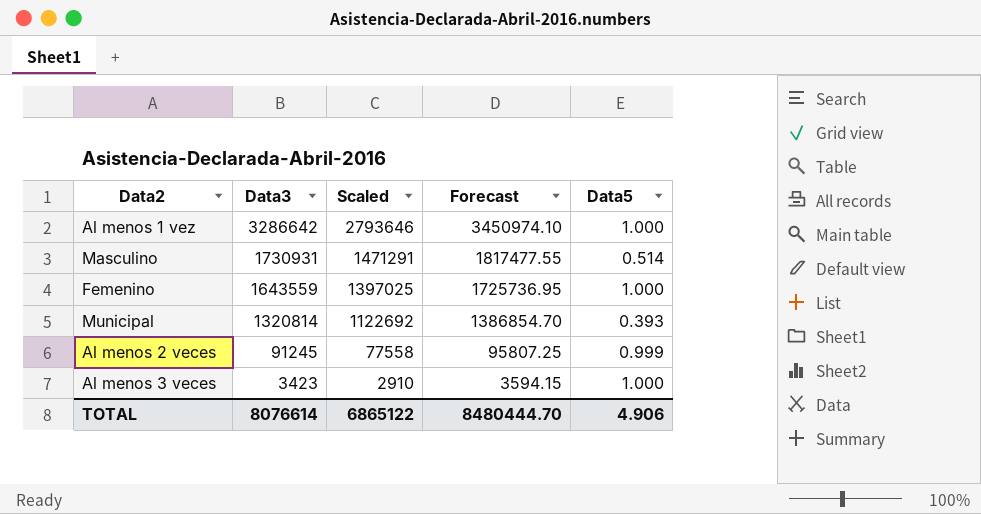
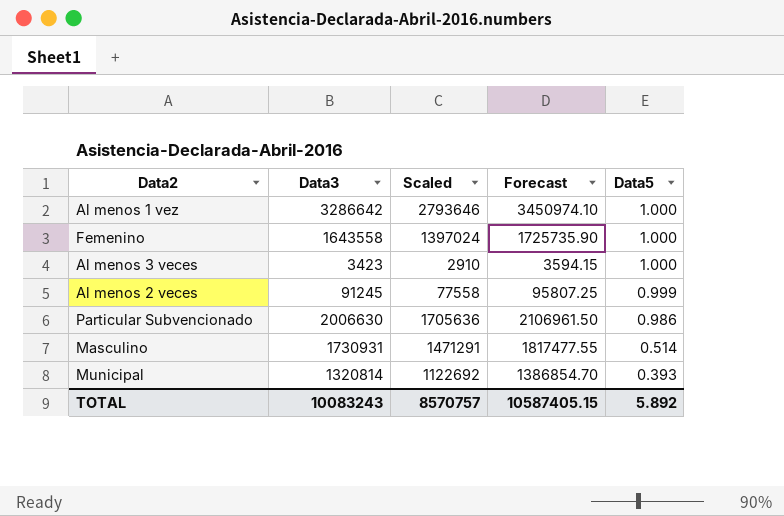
row order: Data3 descending -> Data5 descending
Femenino | Data3: 1643559 -> 1643558
Femenino | Scaled: 1397025 -> 1397024
Femenino | Forecast: 1725736.95 -> 1725735.90
row Particular Subvencionado: none -> 2006630 | 1705636 | 2106961.50 | 0.986
TOTAL | Data3: 8076614 -> 10083243
TOTAL | Scaled: 6865122 -> 8570757
TOTAL | Forecast: 8480444.70 -> 10587405.15
TOTAL | Data5: 4.906 -> 5.892

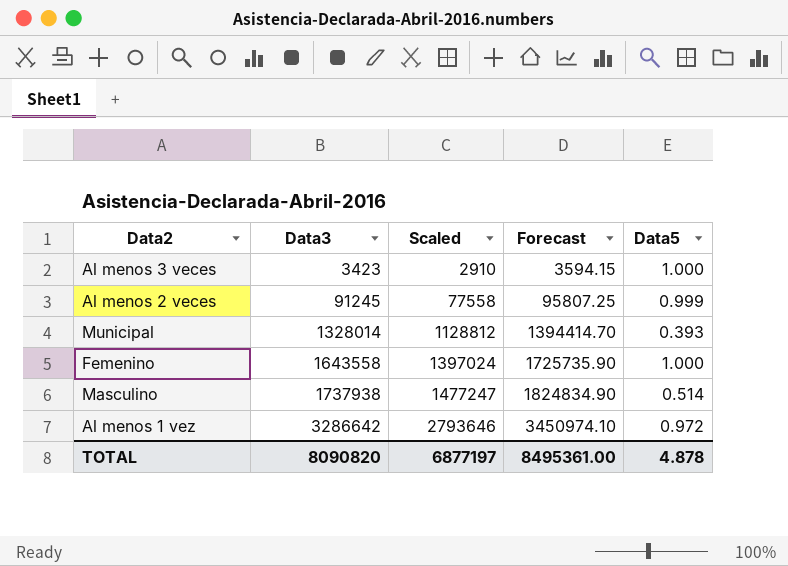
row order: Data5 descending -> Data3 ascending
row Particular Subvencionado: 2006630 | 1705636 | 2106961.50 | 0.986 -> none
Municipal | Data3: 1320814 -> 1328014
Municipal | Scaled: 1122692 -> 1128812
Municipal | Forecast: 1386854.70 -> 1394414.70
Masculino | Data3: 1730931 -> 1737938
Masculino | Scaled: 1471291 -> 1477247
Masculino | Forecast: 1817477.55 -> 1824834.90
Al menos 1 vez | Data5: 1.000 -> 0.972
TOTAL | Data3: 10083243 -> 8090820
TOTAL | Scaled: 8570757 -> 6877197
TOTAL | Forecast: 10587405.15 -> 8495361.00
TOTAL | Data5: 5.892 -> 4.878

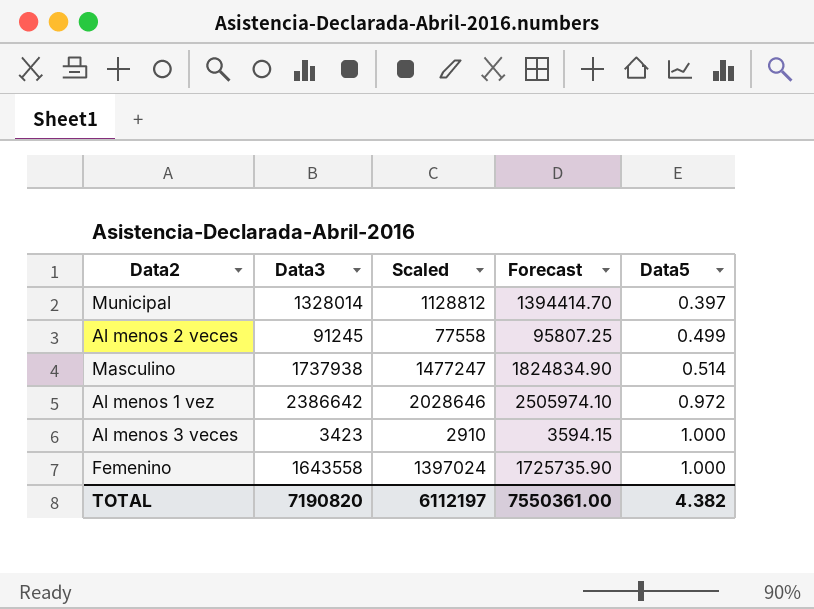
row order: Data3 ascending -> Data5 ascending
Municipal | Data5: 0.393 -> 0.397
Al menos 2 veces | Data5: 0.999 -> 0.499
Al menos 1 vez | Data3: 3286642 -> 2386642
Al menos 1 vez | Scaled: 2793646 -> 2028646
Al menos 1 vez | Forecast: 3450974.10 -> 2505974.10
TOTAL | Data3: 8090820 -> 7190820
TOTAL | Scaled: 6877197 -> 6112197
TOTAL | Forecast: 8495361.00 -> 7550361.00
TOTAL | Data5: 4.878 -> 4.382

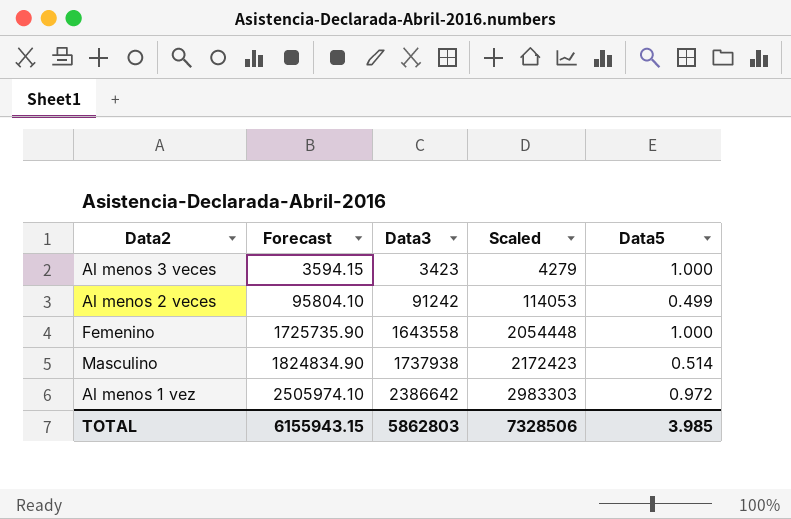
row order: Data5 ascending -> Forecast ascending
column Forecast | position: 4 -> 2
column Scaled | formula: [Data3] * 0.85 -> [Data3] * 1.25
row Municipal: 1328014 | 1128812 | 1394414.70 | 0.397 -> none
Al menos 2 veces | Forecast: 95807.25 -> 95804.10
Al menos 2 veces | Data3: 91245 -> 91242
TOTAL | Forecast: 7550361.00 -> 6155943.15
TOTAL | Data3: 7190820 -> 5862803
TOTAL | Scaled: 6112197 -> 7328506
TOTAL | Data5: 4.382 -> 3.985

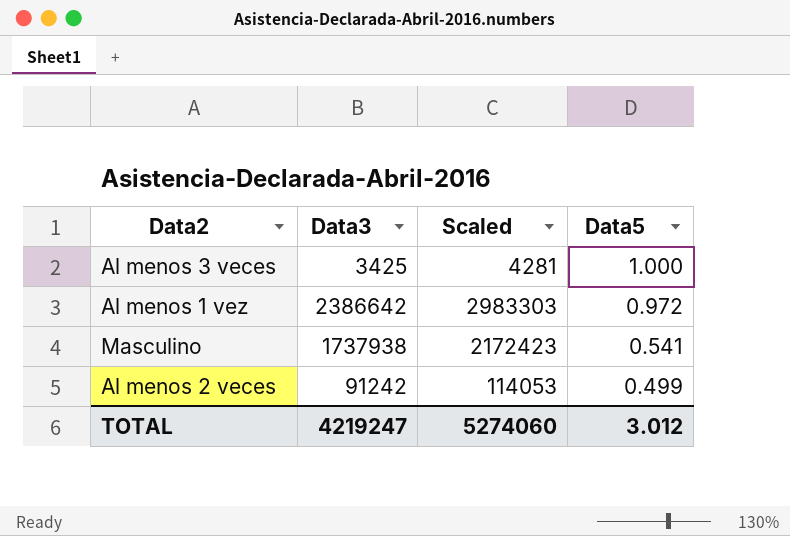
row order: Forecast ascending -> Data5 descending
column Forecast | formula: [Data3] * 1.05 -> none
row Femenino: 1725735.90 | 1643558 | 2054448 | 1.000 -> none
Al menos 3 veces | Data3: 3423 -> 3425
Al menos 3 veces | Scaled: 4279 -> 4281
Masculino | Data5: 0.514 -> 0.541
TOTAL | Data3: 5862803 -> 4219247
TOTAL | Scaled: 7328506 -> 5274060
TOTAL | Data5: 3.985 -> 3.012

